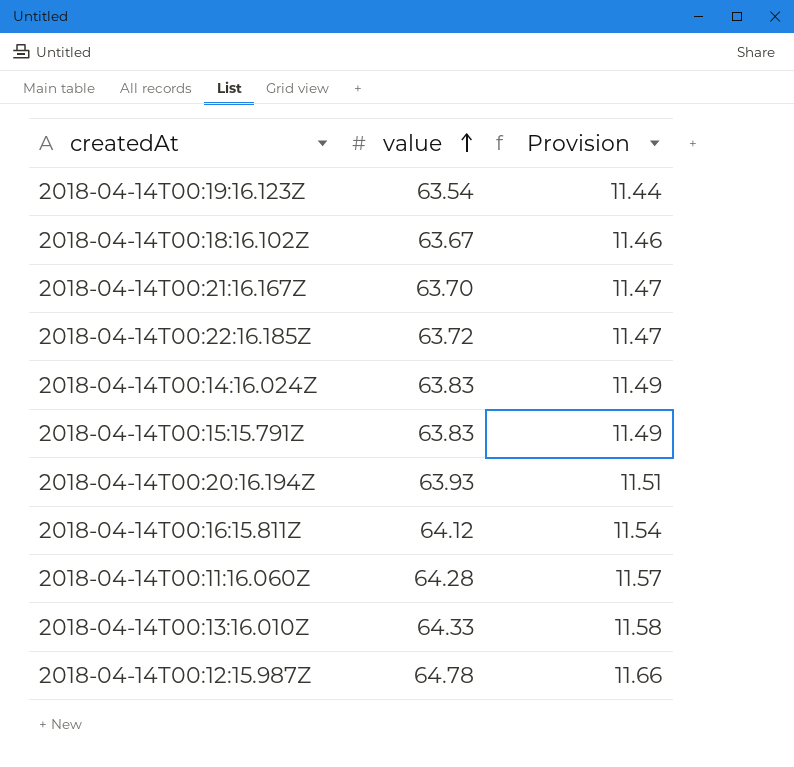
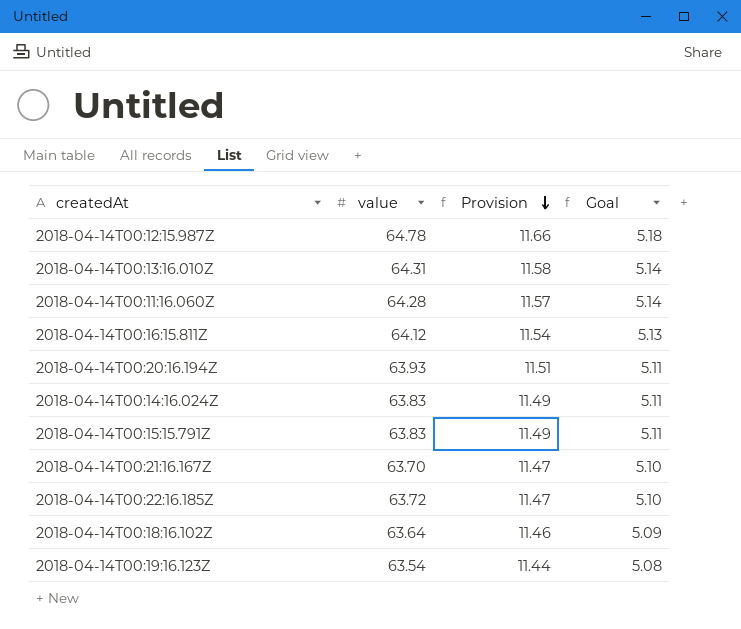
row order: value ascending -> Provision descending
column Goal | formula: none -> [value] * 0.08
2018-04-14T00:13:16.010Z | value: 64.33 -> 64.31
2018-04-14T00:18:16.102Z | value: 63.67 -> 63.64

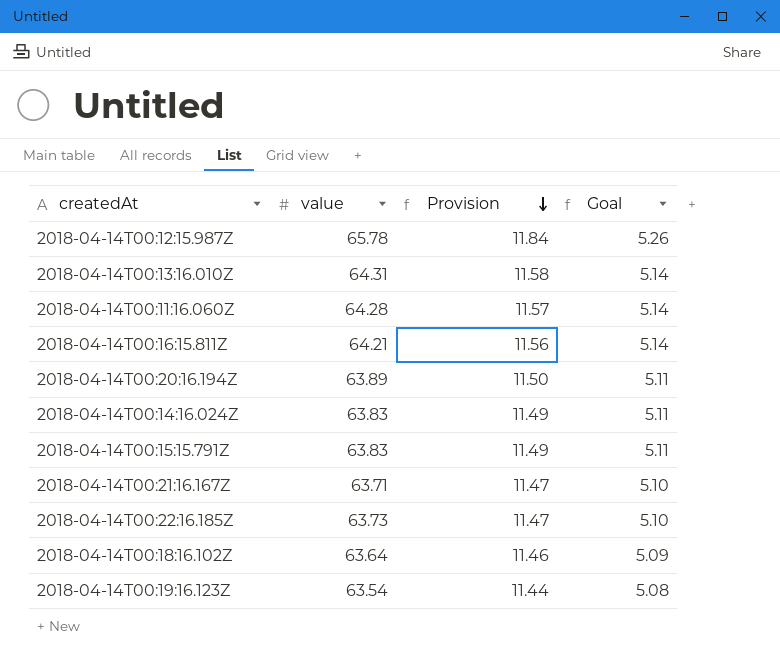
2018-04-14T00:12:15.987Z | value: 64.78 -> 65.78
2018-04-14T00:12:15.987Z | Provision: 11.66 -> 11.84
2018-04-14T00:12:15.987Z | Goal: 5.18 -> 5.26
2018-04-14T00:16:15.811Z | value: 64.12 -> 64.21
2018-04-14T00:16:15.811Z | Provision: 11.54 -> 11.56
2018-04-14T00:16:15.811Z | Goal: 5.13 -> 5.14
2018-04-14T00:20:16.194Z | value: 63.93 -> 63.89
2018-04-14T00:20:16.194Z | Provision: 11.51 -> 11.50
2018-04-14T00:21:16.167Z | value: 63.70 -> 63.71
2018-04-14T00:22:16.185Z | value: 63.72 -> 63.73

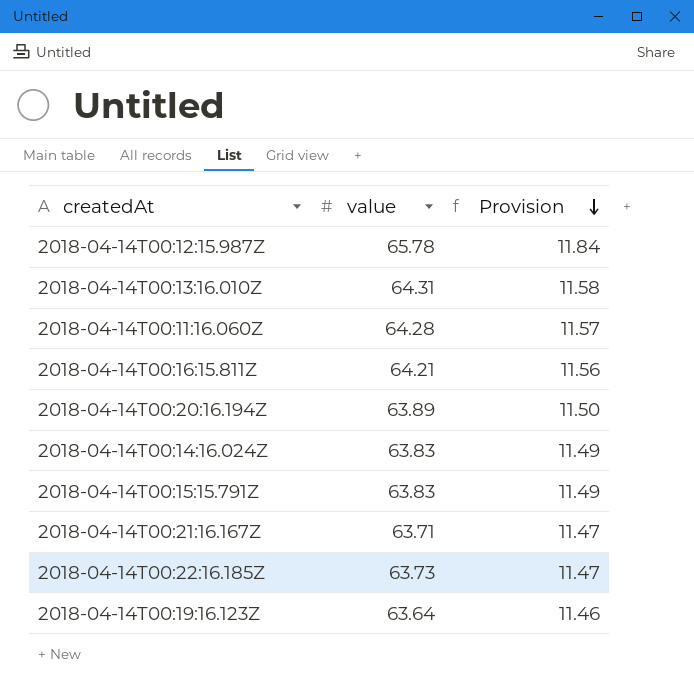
column Goal | formula: [value] * 0.08 -> none
row 2018-04-14T00:18:16.102Z: 63.64 | 11.46 | 5.09 -> none
2018-04-14T00:19:16.123Z | value: 63.54 -> 63.64
2018-04-14T00:19:16.123Z | Provision: 11.44 -> 11.46

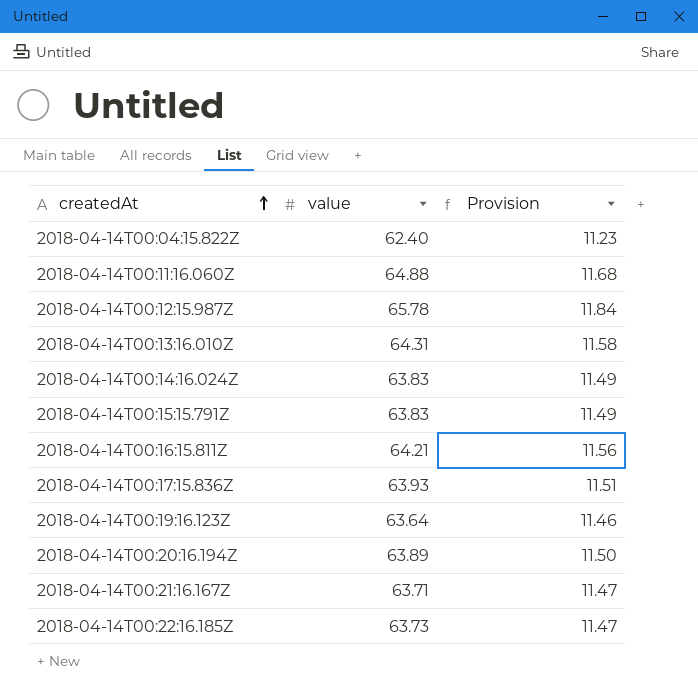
row order: Provision descending -> createdAt ascending
row 2018-04-14T00:04:15.822Z: none -> 62.40 | 11.23
2018-04-14T00:11:16.060Z | value: 64.28 -> 64.88
2018-04-14T00:11:16.060Z | Provision: 11.57 -> 11.68
row 2018-04-14T00:17:15.836Z: none -> 63.93 | 11.51

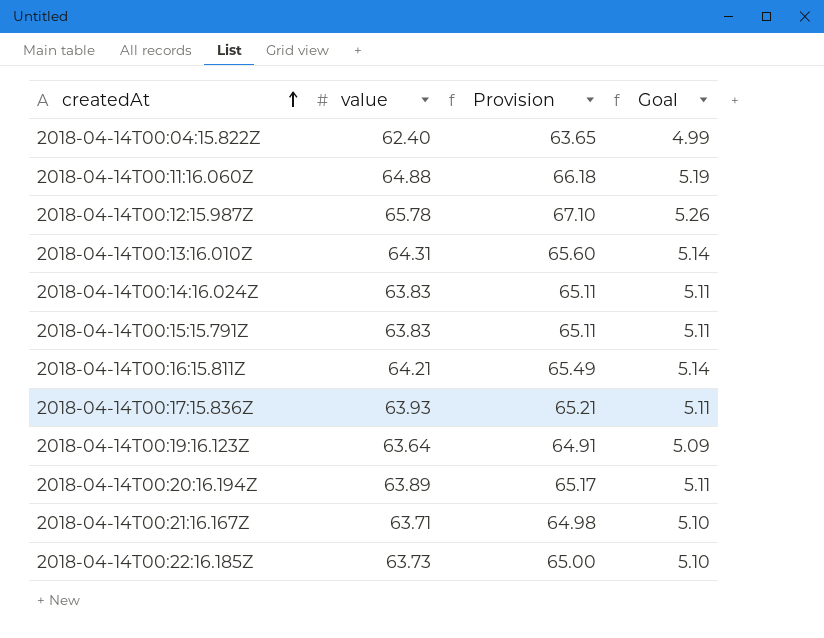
column Provision | formula: [value] * 0.18 -> [value] * 1.02
column Goal | formula: none -> [value] * 0.08

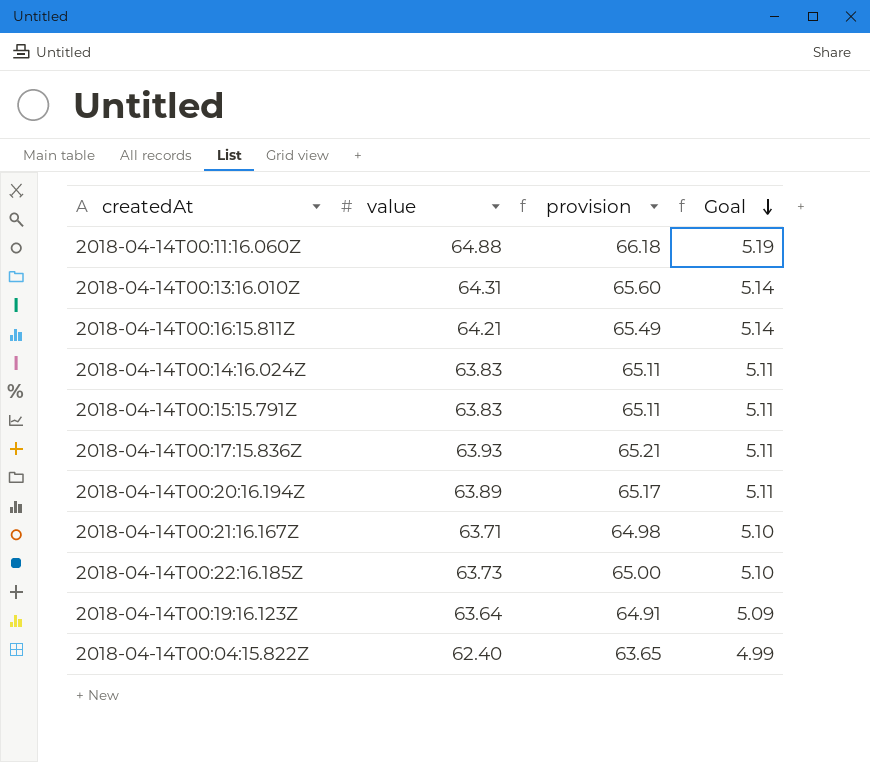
row order: createdAt ascending -> Goal descending
column name: Provision -> provision
row 2018-04-14T00:12:15.987Z: 65.78 | 67.10 | 5.26 -> none

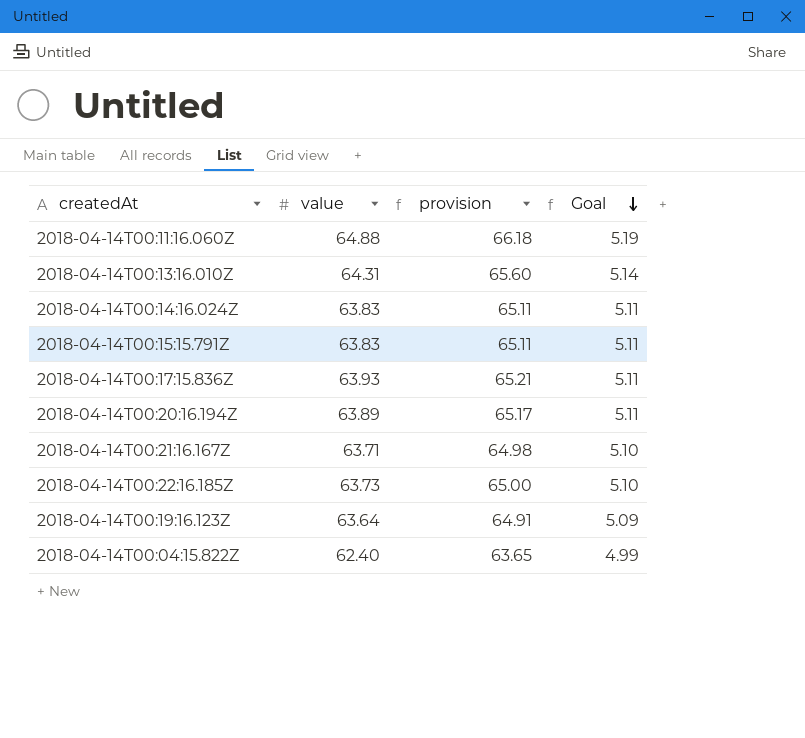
row 2018-04-14T00:16:15.811Z: 64.21 | 65.49 | 5.14 -> none

